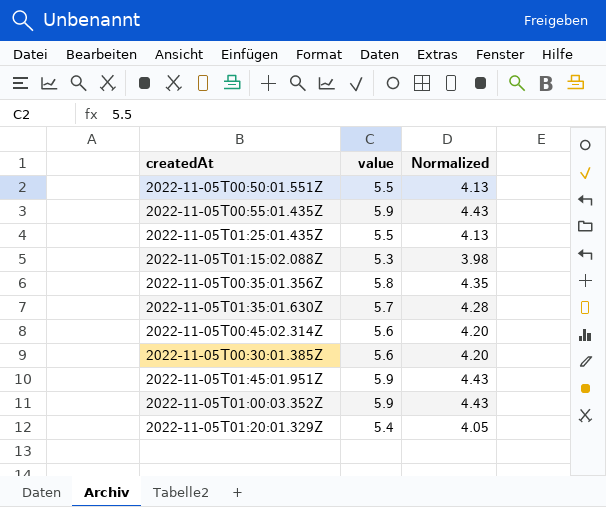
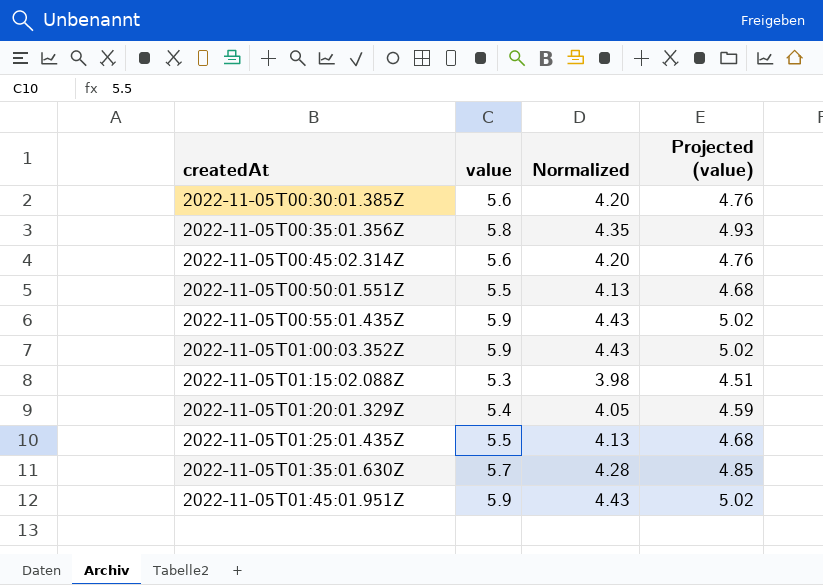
row order: none -> createdAt ascending
column Projected (value) | formula: none -> [value] * 0.85

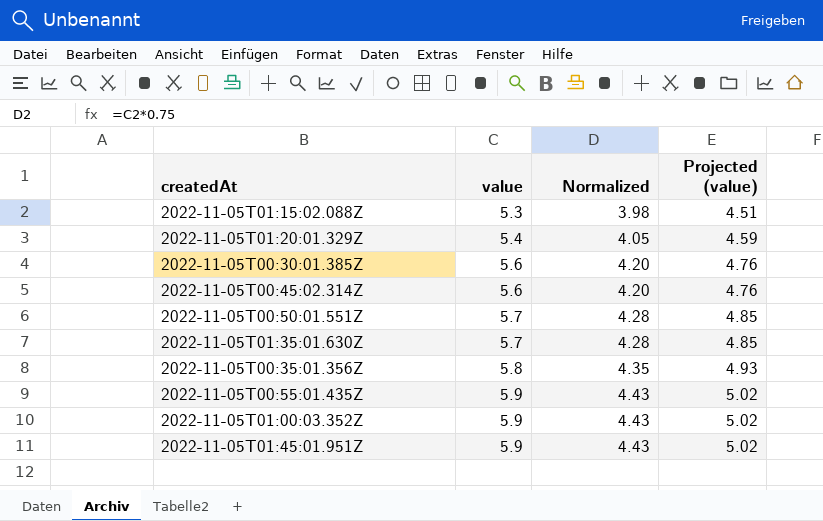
row order: createdAt ascending -> value ascending
row 2022-11-05T01:25:01.435Z: 5.5 | 4.13 | 4.68 -> none
2022-11-05T00:50:01.551Z | value: 5.5 -> 5.7
2022-11-05T00:50:01.551Z | Normalized: 4.13 -> 4.28
2022-11-05T00:50:01.551Z | Projected (value): 4.68 -> 4.85

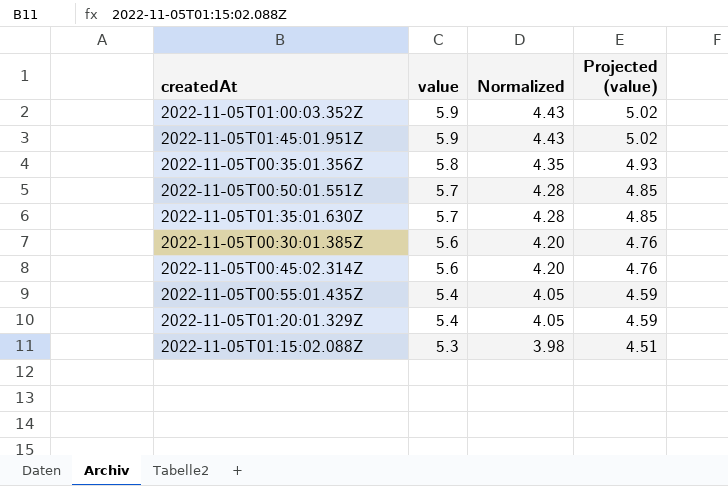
row order: value ascending -> value descending
2022-11-05T00:55:01.435Z | value: 5.9 -> 5.4
2022-11-05T00:55:01.435Z | Normalized: 4.43 -> 4.05
2022-11-05T00:55:01.435Z | Projected (value): 5.02 -> 4.59

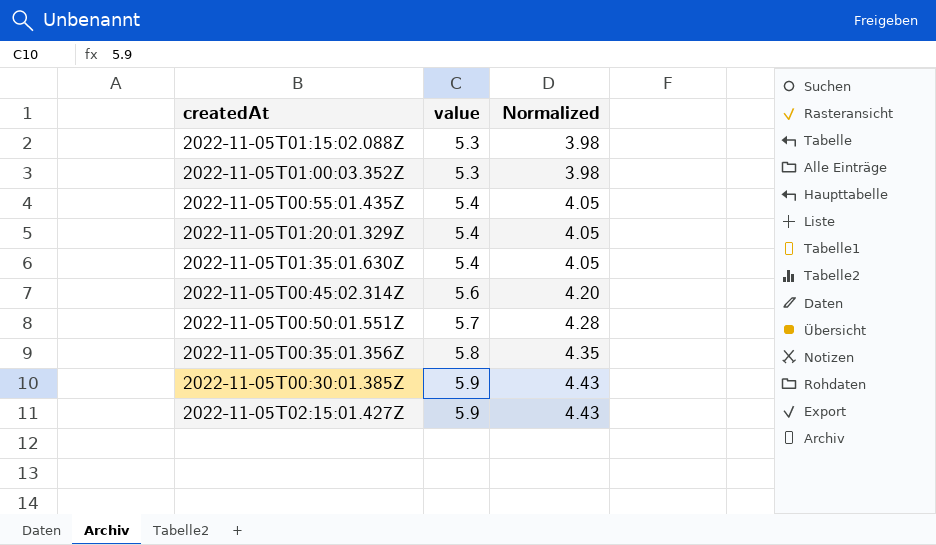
row order: value descending -> value ascending
column Projected (value) | formula: [value] * 0.85 -> none
row 2022-11-05T01:45:01.951Z: 5.9 | 4.43 | 5.02 -> none
2022-11-05T01:00:03.352Z | value: 5.9 -> 5.3
2022-11-05T01:00:03.352Z | Normalized: 4.43 -> 3.98
2022-11-05T01:35:01.630Z | value: 5.7 -> 5.4
2022-11-05T01:35:01.630Z | Normalized: 4.28 -> 4.05
2022-11-05T00:30:01.385Z | value: 5.6 -> 5.9
2022-11-05T00:30:01.385Z | Normalized: 4.20 -> 4.43
row 2022-11-05T02:15:01.427Z: none -> 5.9 | 4.43

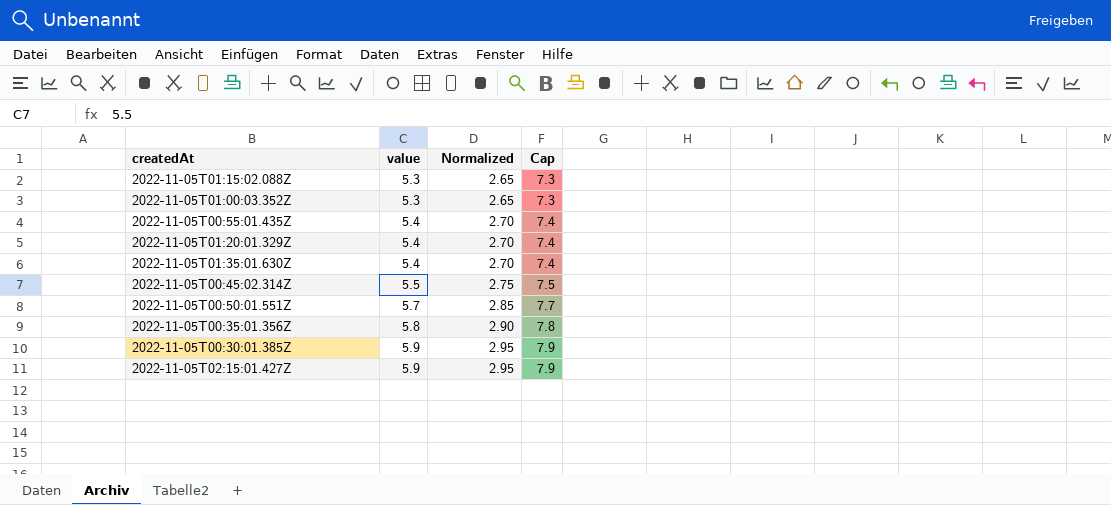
column Normalized | formula: [value] * 0.75 -> [value] * 0.5
column Cap | formula: none -> [value] + 2
2022-11-05T00:45:02.314Z | value: 5.6 -> 5.5

